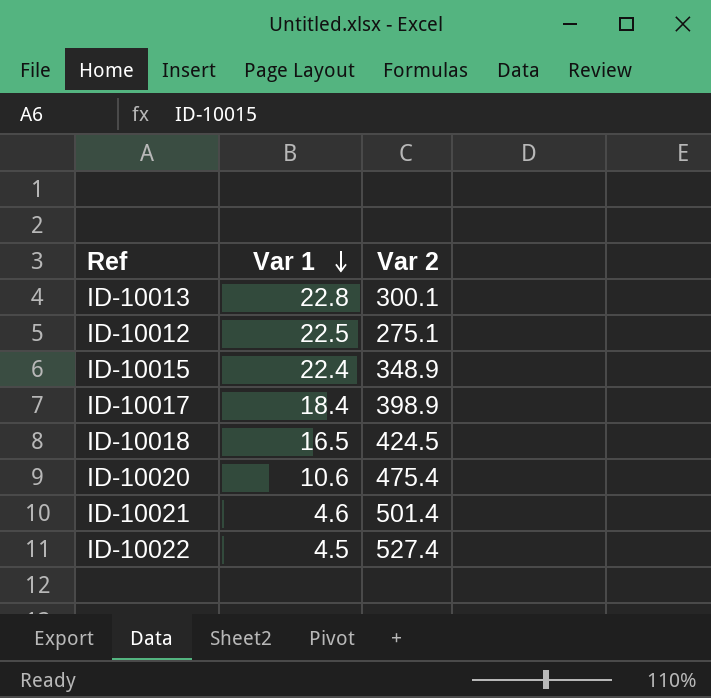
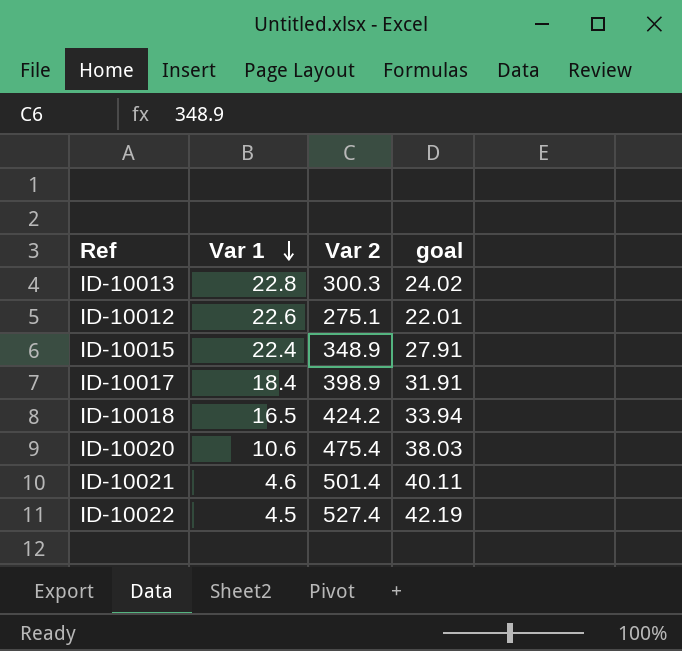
column goal | formula: none -> [Var 2] * 0.08
ID-10013 | Var 2: 300.1 -> 300.3
ID-10012 | Var 1: 22.5 -> 22.6
ID-10018 | Var 2: 424.5 -> 424.2

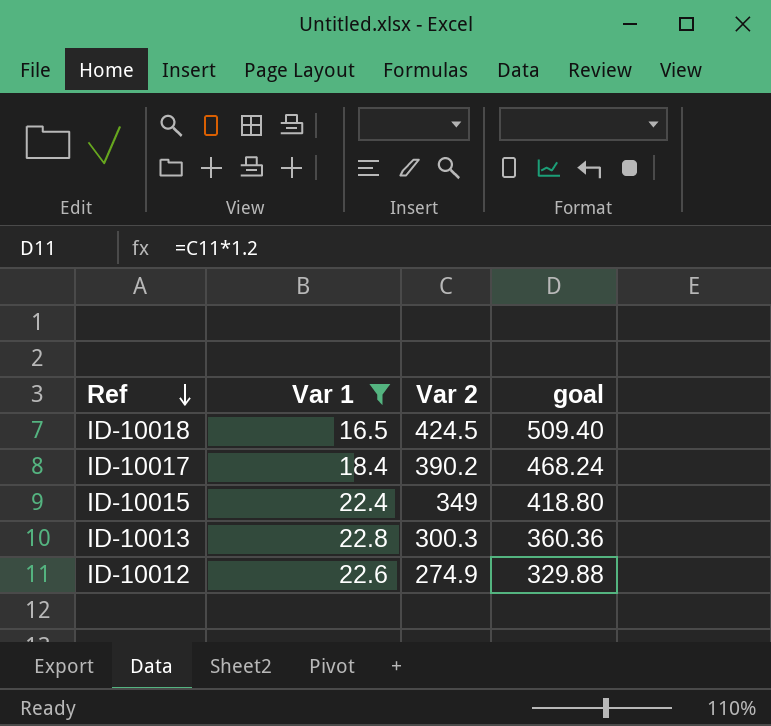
filter: none -> Var 1 >= 16.5
row order: Var 1 descending -> Ref descending
column goal | formula: [Var 2] * 0.08 -> [Var 2] * 1.2
ID-10018 | Var 2: 424.2 -> 424.5
ID-10017 | Var 2: 398.9 -> 390.2
ID-10015 | Var 2: 348.9 -> 349
ID-10012 | Var 2: 275.1 -> 274.9

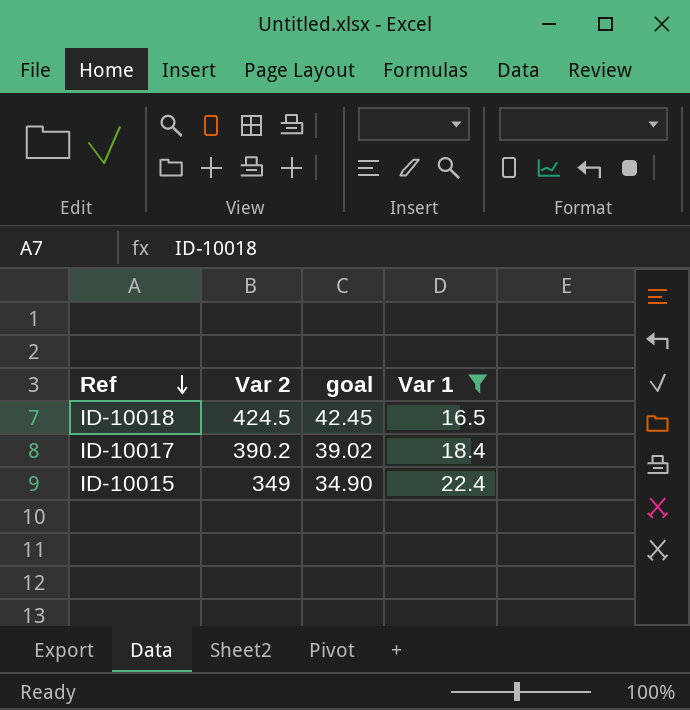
column goal | formula: [Var 2] * 1.2 -> [Var 2] * 0.1
column Var 1 | position: 2 -> 4
row ID-10013: 22.8 | 300.3 | 360.36 -> none
row ID-10012: 22.6 | 274.9 | 329.88 -> none

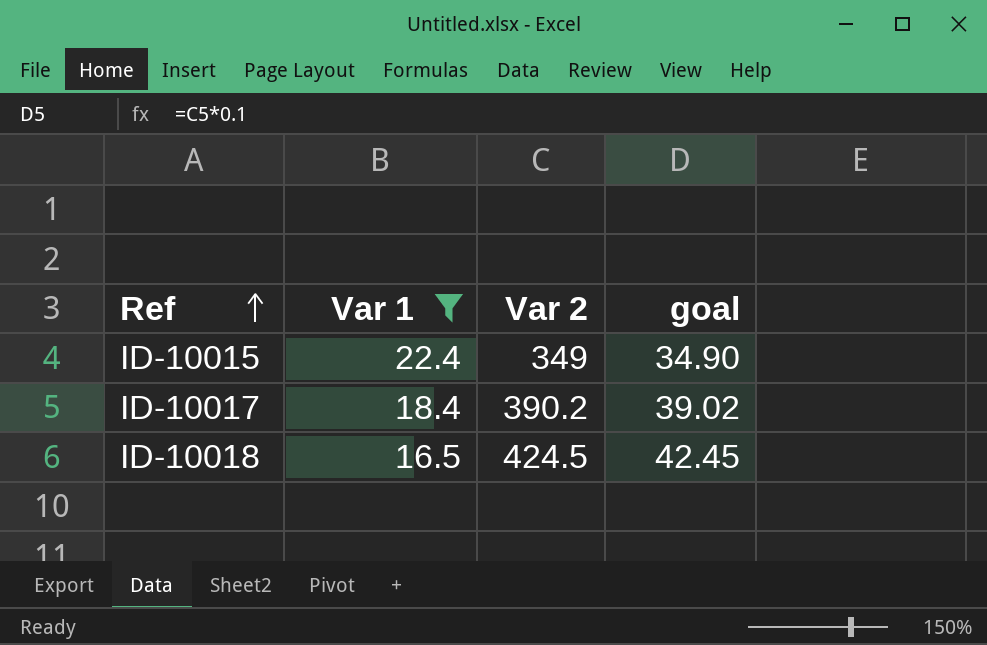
row order: Ref descending -> Ref ascending
column Var 1 | position: 4 -> 2

